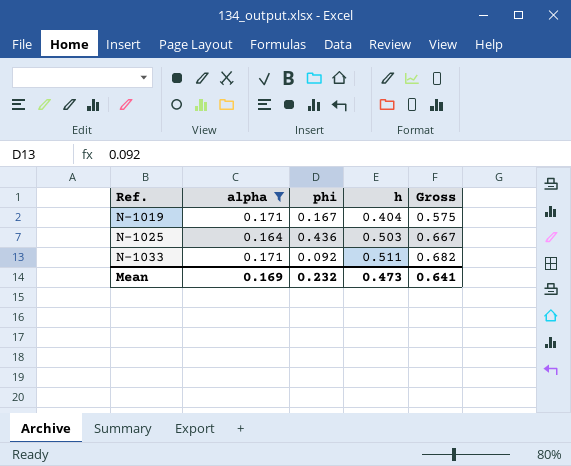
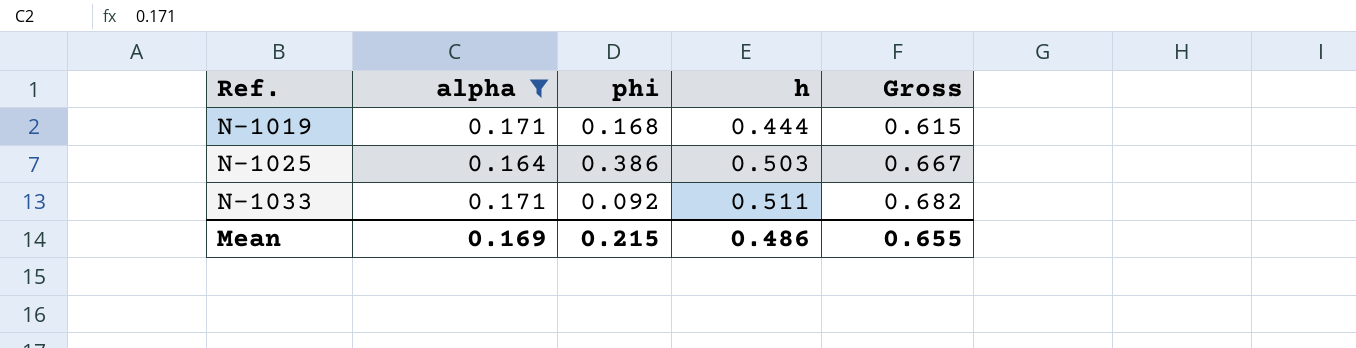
N-1019 | phi: 0.167 -> 0.168
N-1019 | h: 0.404 -> 0.444
N-1019 | Gross: 0.575 -> 0.615
N-1025 | phi: 0.436 -> 0.386
Mean | phi: 0.232 -> 0.215
Mean | h: 0.473 -> 0.486
Mean | Gross: 0.641 -> 0.655

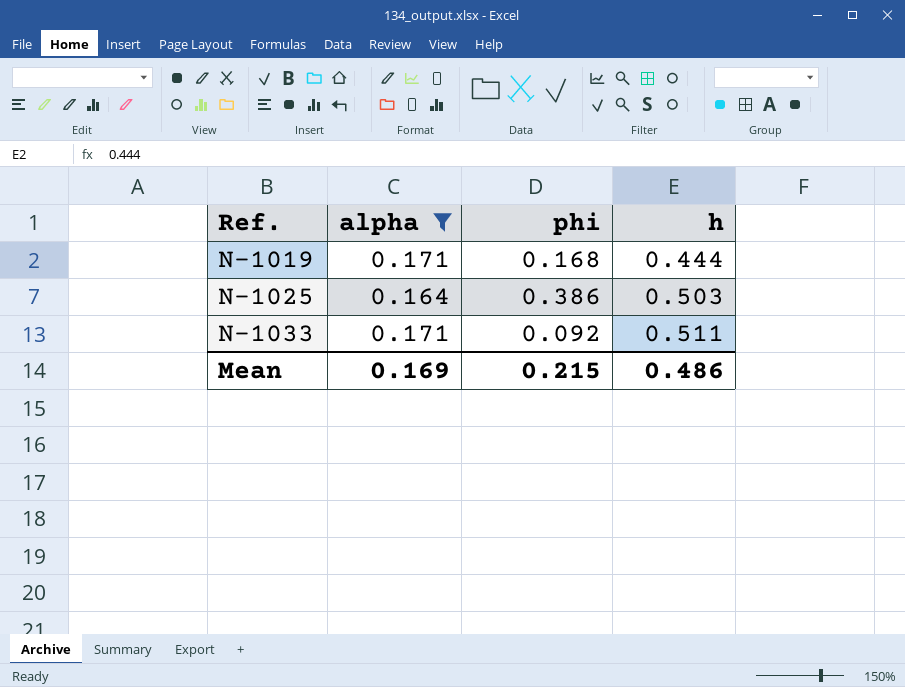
column Gross | formula: [alpha] + [h] -> none

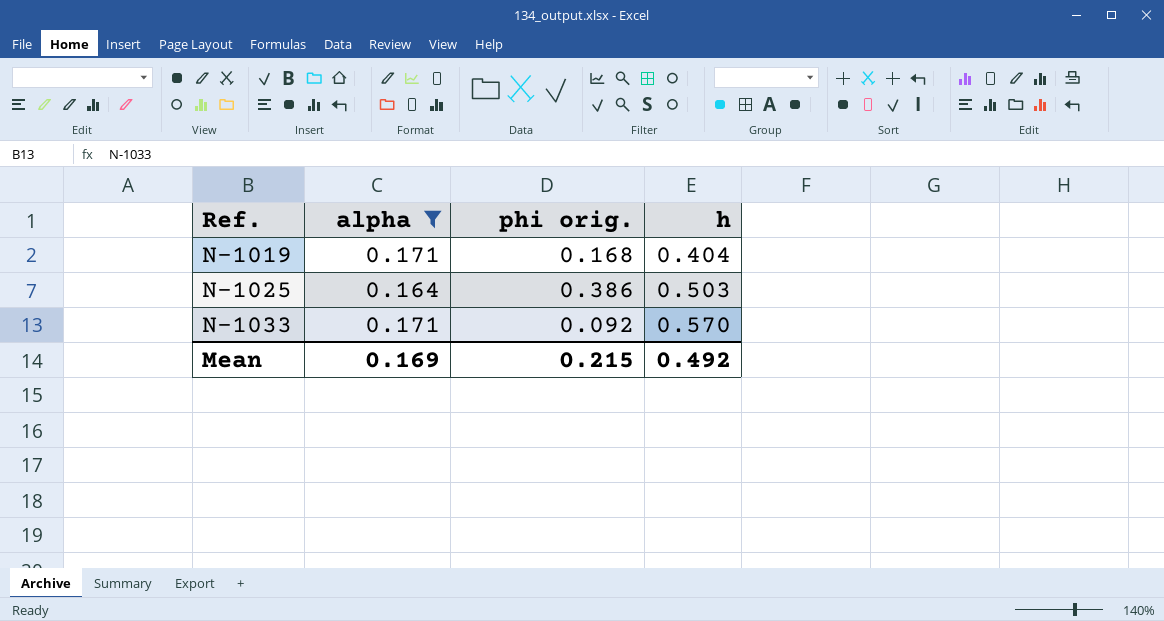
column name: phi -> phi orig.
N-1019 | h: 0.444 -> 0.404
N-1033 | h: 0.511 -> 0.570
Mean | h: 0.486 -> 0.492

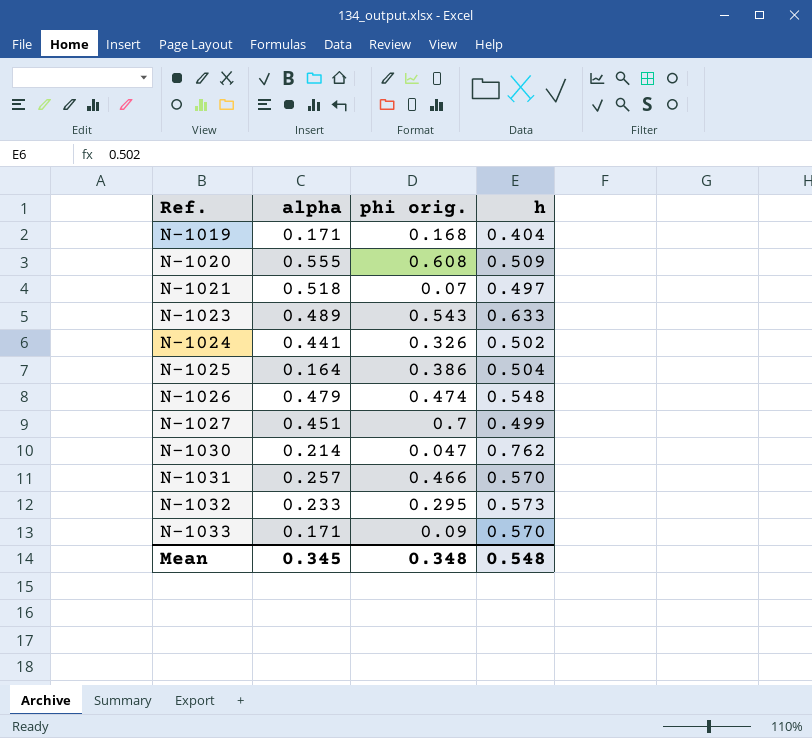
filter: alpha <= 0.171 -> none
N-1025 | h: 0.503 -> 0.504
N-1033 | phi orig.: 0.092 -> 0.09
Mean | alpha: 0.169 -> 0.345
Mean | phi orig.: 0.215 -> 0.348
Mean | h: 0.492 -> 0.548

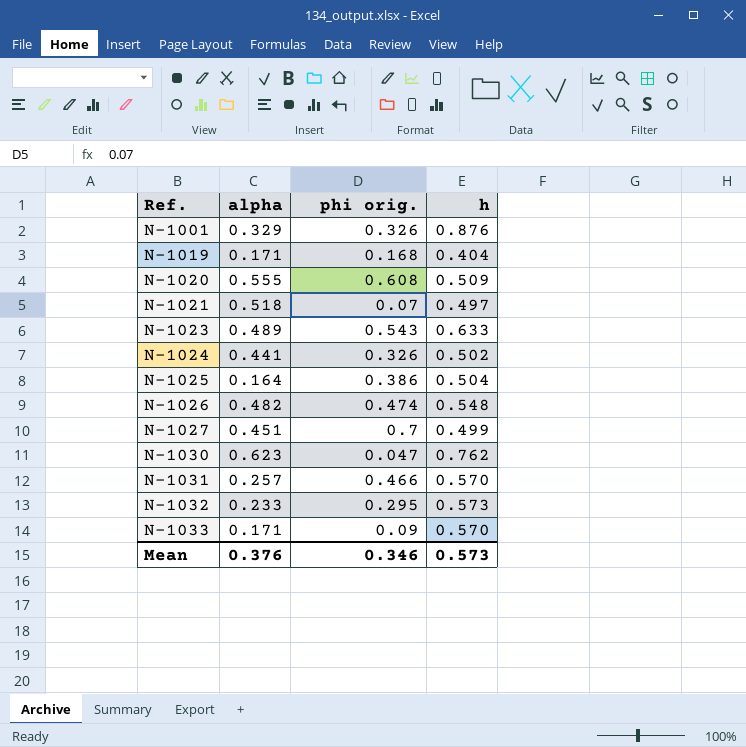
row N-1001: none -> 0.329 | 0.326 | 0.876
N-1026 | alpha: 0.479 -> 0.482
N-1030 | alpha: 0.214 -> 0.623
Mean | alpha: 0.345 -> 0.376
Mean | phi orig.: 0.348 -> 0.346
Mean | h: 0.548 -> 0.573

